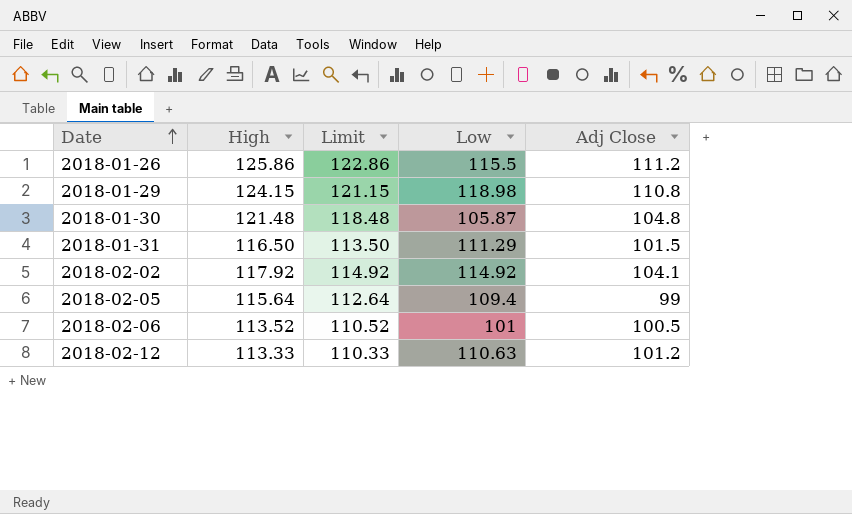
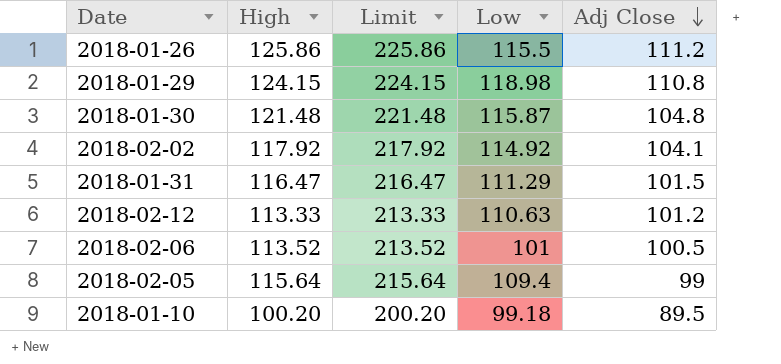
row order: Date ascending -> Adj Close descending
column Limit | formula: [High] - 3 -> [High] + 100
2018-01-30 | Low: 105.87 -> 115.87
2018-01-31 | High: 116.50 -> 116.47
row 2018-01-10: none -> 100.20 | 200.20 | 99.18 | 89.5

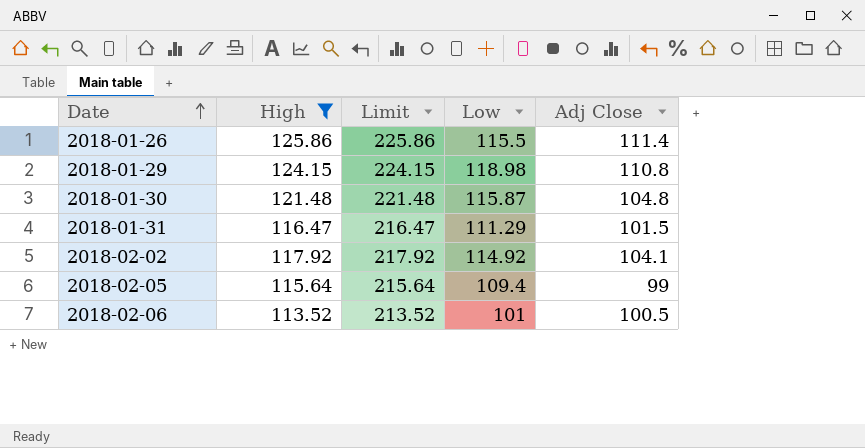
filter: none -> High >= 113.52
row order: Adj Close descending -> Date ascending
2018-01-26 | Adj Close: 111.2 -> 111.4

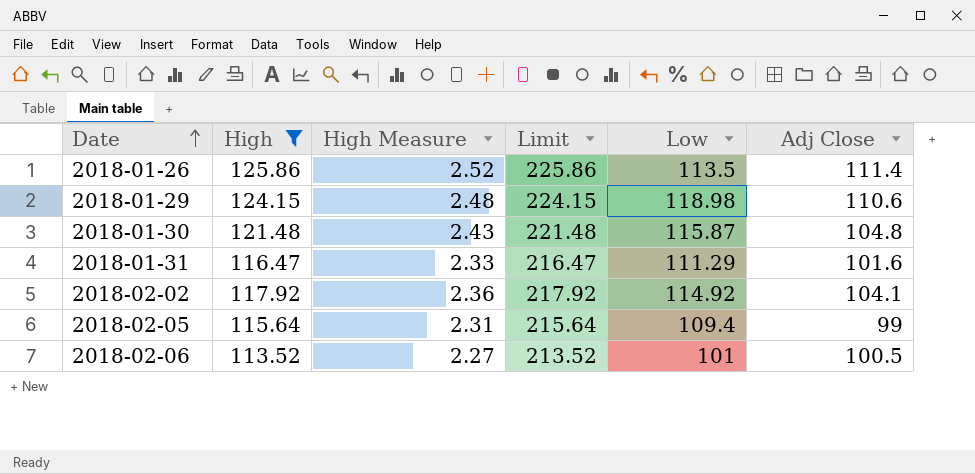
column High Measure | formula: none -> [High] * 0.02
2018-01-26 | Low: 115.5 -> 113.5
2018-01-29 | Adj Close: 110.8 -> 110.6
2018-01-31 | Adj Close: 101.5 -> 101.6

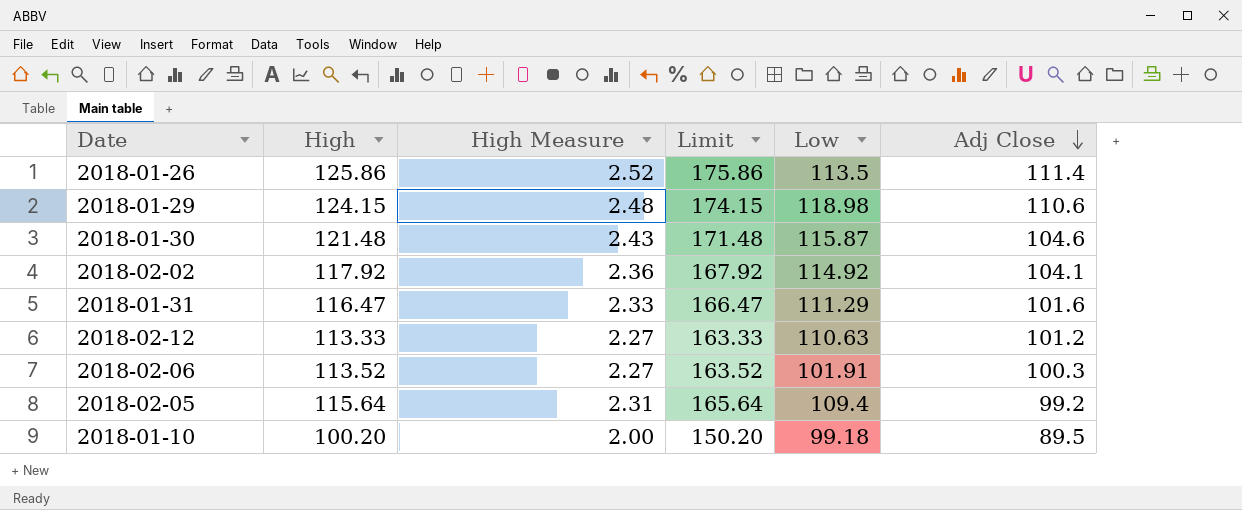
filter: High >= 113.52 -> none
row order: Date ascending -> Adj Close descending
column Limit | formula: [High] + 100 -> [High] + 50
2018-01-30 | Adj Close: 104.8 -> 104.6
2018-02-06 | Low: 101 -> 101.91
2018-02-06 | Adj Close: 100.5 -> 100.3
2018-02-05 | Adj Close: 99 -> 99.2

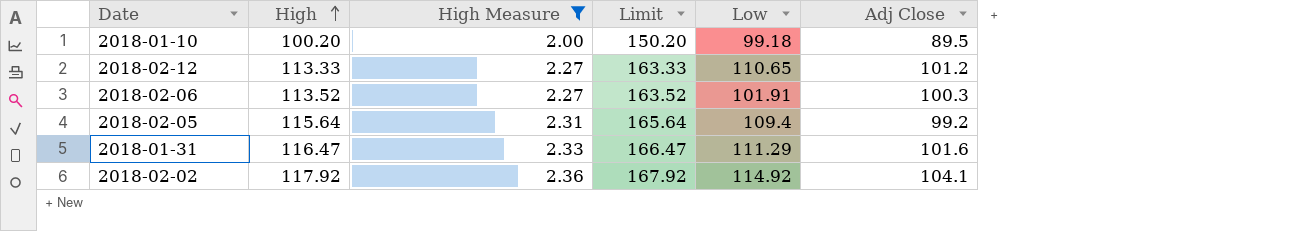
filter: none -> High Measure <= 2.36
row order: Adj Close descending -> High ascending
2018-02-12 | Low: 110.63 -> 110.65

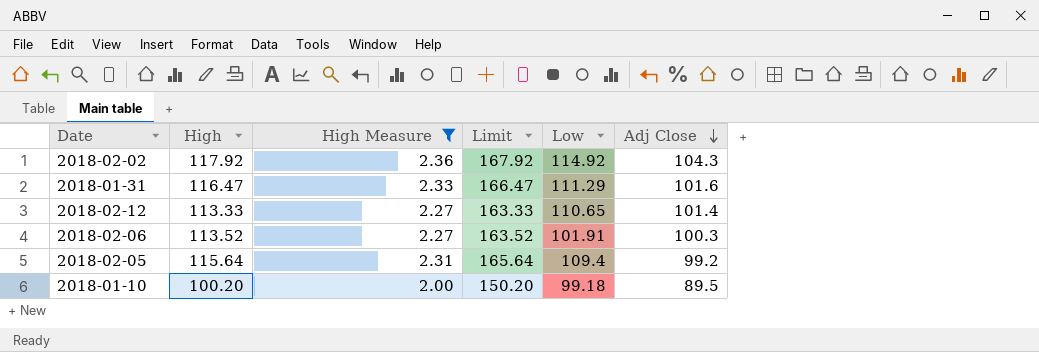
row order: High ascending -> Adj Close descending
2018-02-02 | Adj Close: 104.1 -> 104.3
2018-02-12 | Adj Close: 101.2 -> 101.4

